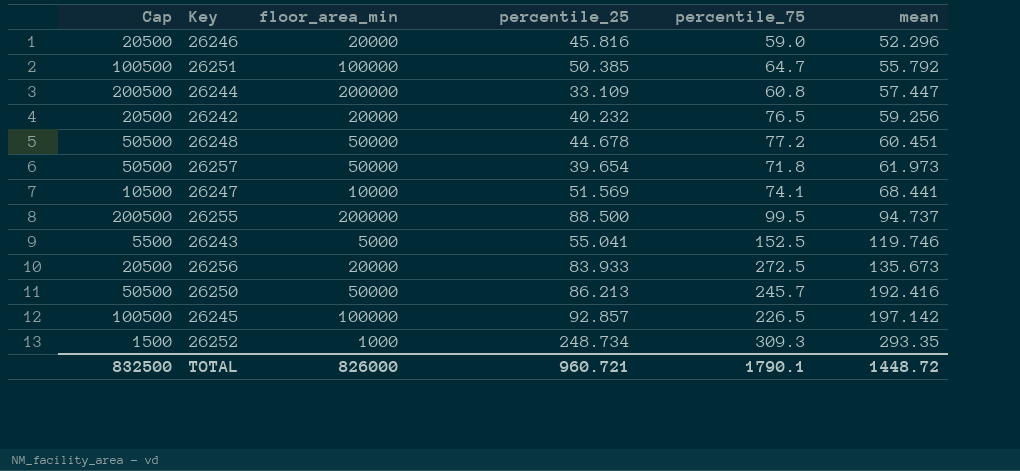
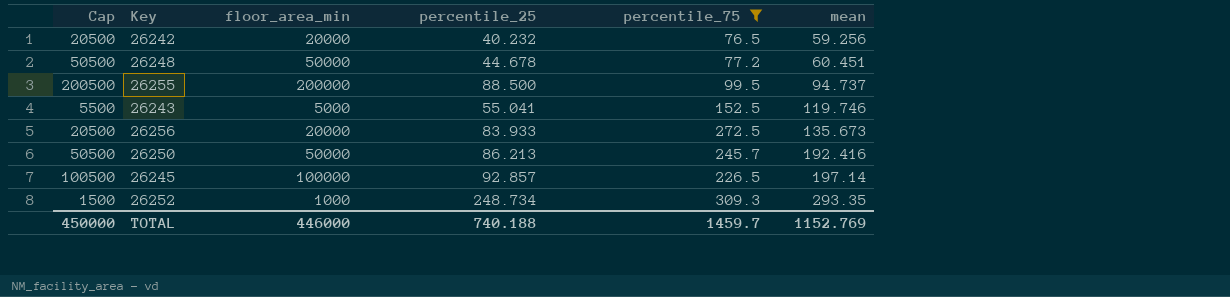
filter: none -> percentile_75 >= 76.5
26245 | mean: 197.142 -> 197.14
TOTAL | Cap: 832500 -> 450000
TOTAL | floor_area_min: 826000 -> 446000
TOTAL | percentile_25: 960.721 -> 740.188
TOTAL | percentile_75: 1790.1 -> 1459.7
TOTAL | mean: 1448.72 -> 1152.769

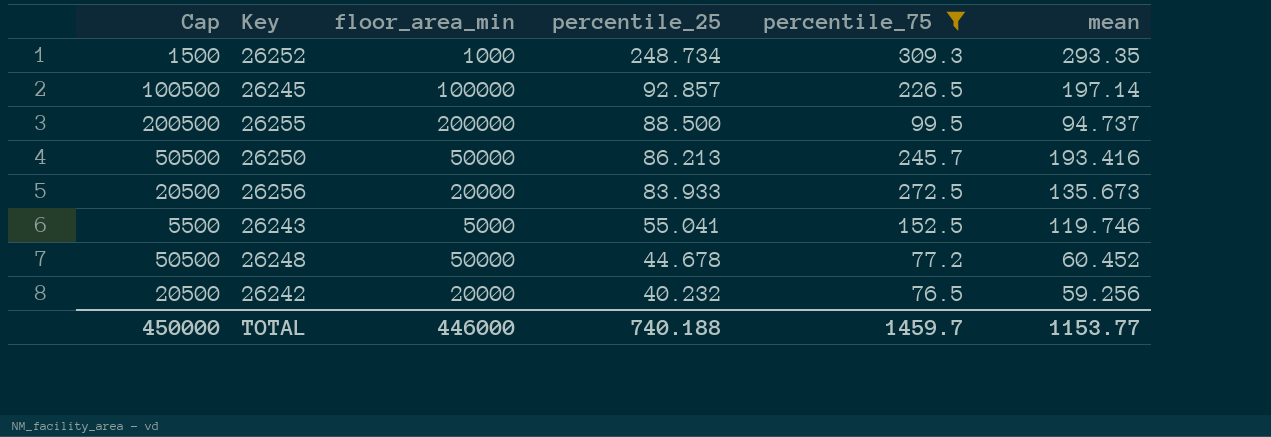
row order: mean ascending -> percentile_25 descending
26250 | mean: 192.416 -> 193.416
26248 | mean: 60.451 -> 60.452
TOTAL | mean: 1152.769 -> 1153.77

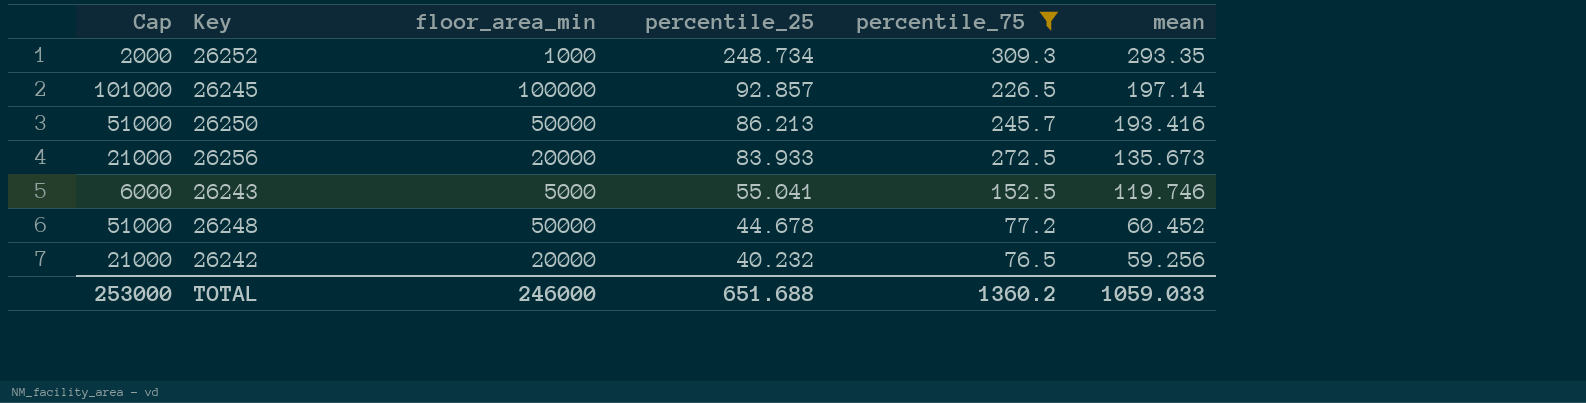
column Cap | formula: [floor_area_min] + 500 -> [floor_area_min] + 1000
row 26255: 200500 | 200000 | 88.500 | 99.5 | 94.737 -> none
TOTAL | Cap: 450000 -> 253000
TOTAL | floor_area_min: 446000 -> 246000
TOTAL | percentile_25: 740.188 -> 651.688
TOTAL | percentile_75: 1459.7 -> 1360.2
TOTAL | mean: 1153.77 -> 1059.033

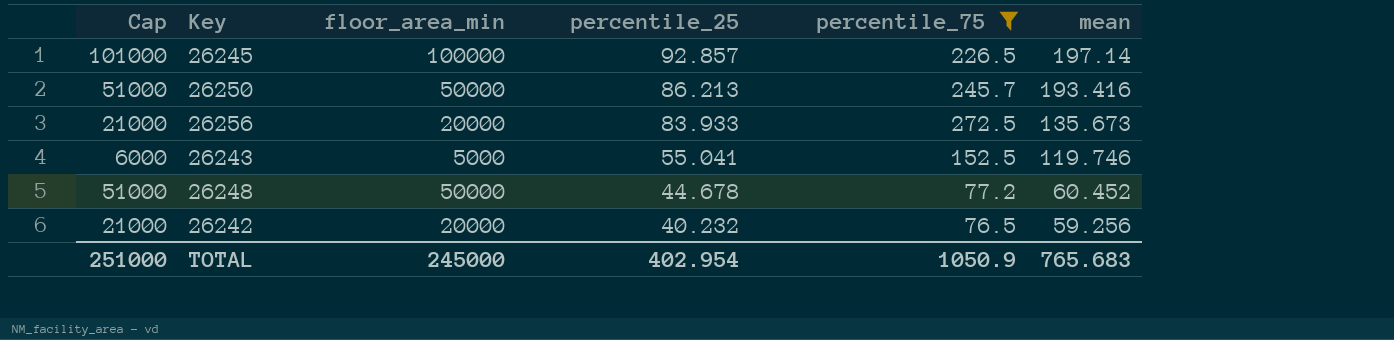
row 26252: 2000 | 1000 | 248.734 | 309.3 | 293.35 -> none
TOTAL | Cap: 253000 -> 251000
TOTAL | floor_area_min: 246000 -> 245000
TOTAL | percentile_25: 651.688 -> 402.954
TOTAL | percentile_75: 1360.2 -> 1050.9
TOTAL | mean: 1059.033 -> 765.683

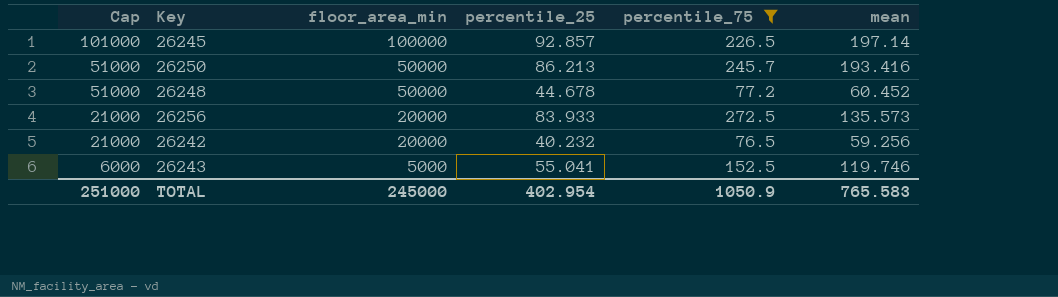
row order: percentile_25 descending -> Cap descending
26256 | mean: 135.673 -> 135.573
TOTAL | mean: 765.683 -> 765.583

